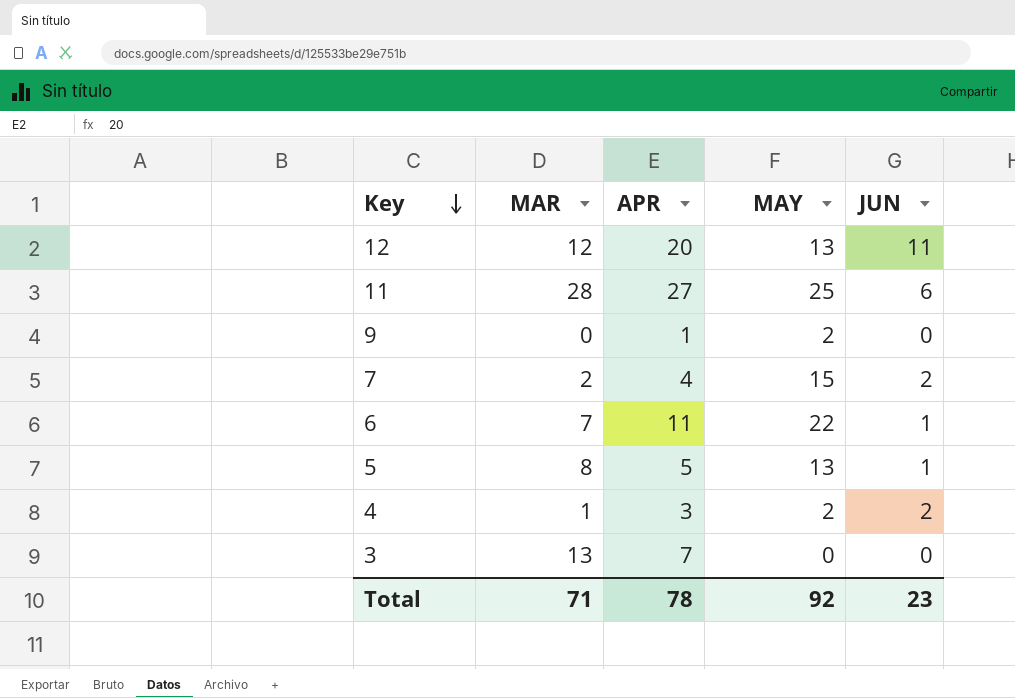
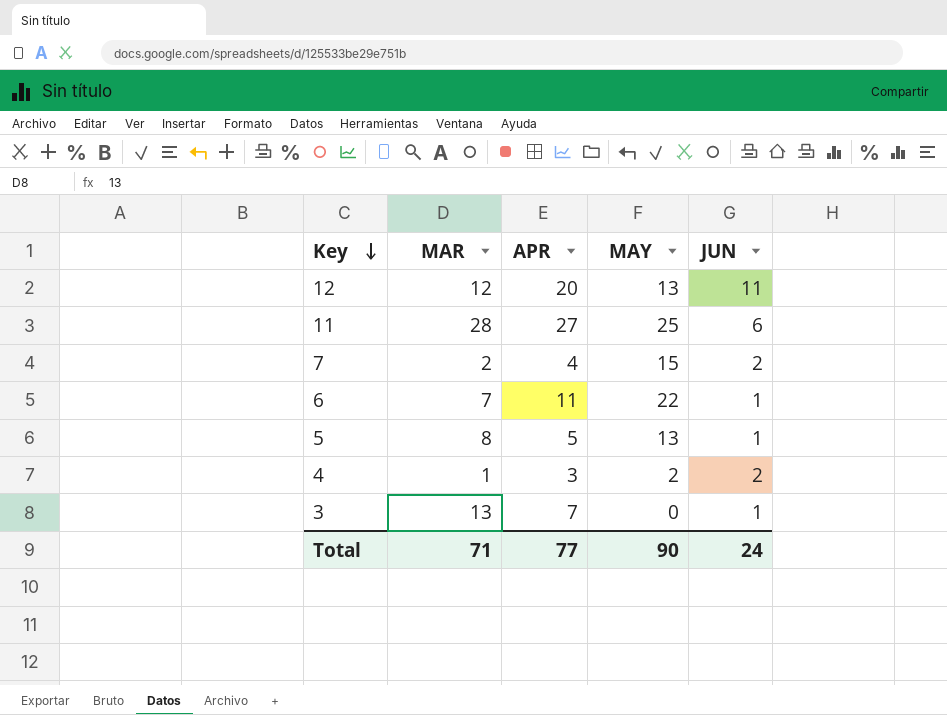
row 9: 0 | 1 | 2 | 0 -> none
3 | JUN: 0 -> 1
Total | APR: 78 -> 77
Total | MAY: 92 -> 90
Total | JUN: 23 -> 24

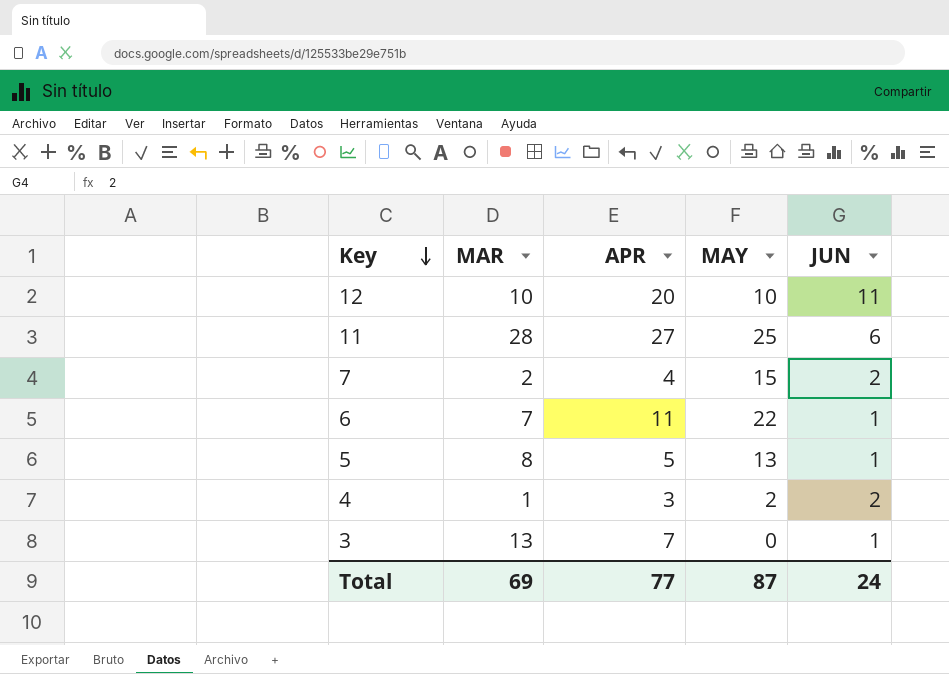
12 | MAR: 12 -> 10
12 | MAY: 13 -> 10
Total | MAR: 71 -> 69
Total | MAY: 90 -> 87

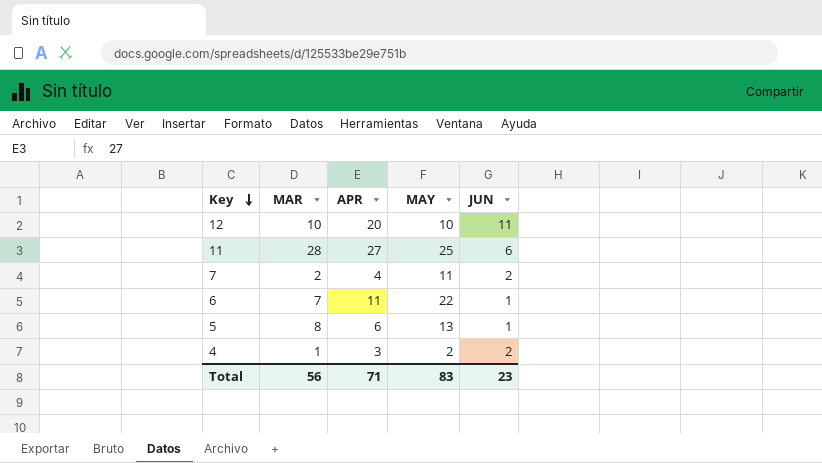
row 3: 13 | 7 | 0 | 1 -> none
7 | MAY: 15 -> 11
5 | APR: 5 -> 6
Total | MAR: 69 -> 56
Total | APR: 77 -> 71
Total | MAY: 87 -> 83
Total | JUN: 24 -> 23

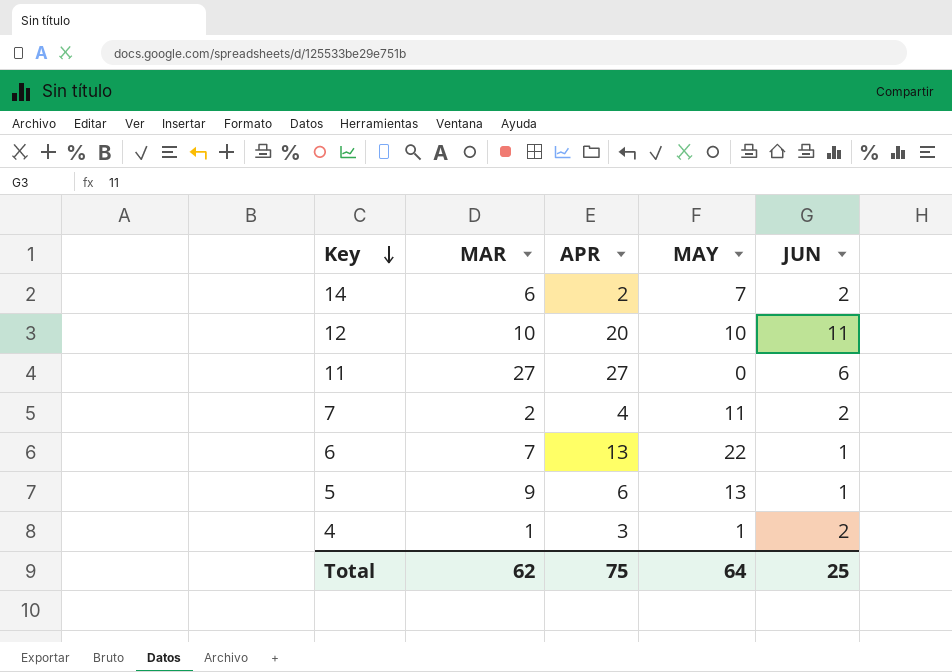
row 14: none -> 6 | 2 | 7 | 2
11 | MAR: 28 -> 27
11 | MAY: 25 -> 0
6 | APR: 11 -> 13
5 | MAR: 8 -> 9
4 | MAY: 2 -> 1
Total | MAR: 56 -> 62
Total | APR: 71 -> 75
Total | MAY: 83 -> 64
Total | JUN: 23 -> 25

